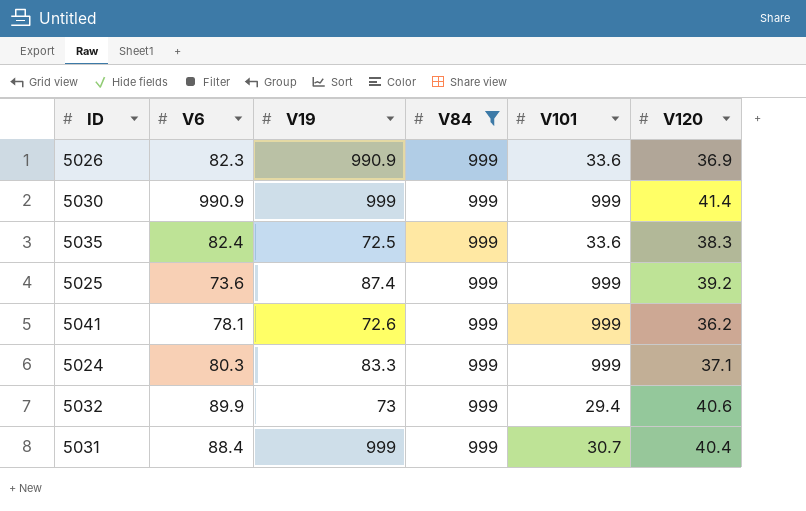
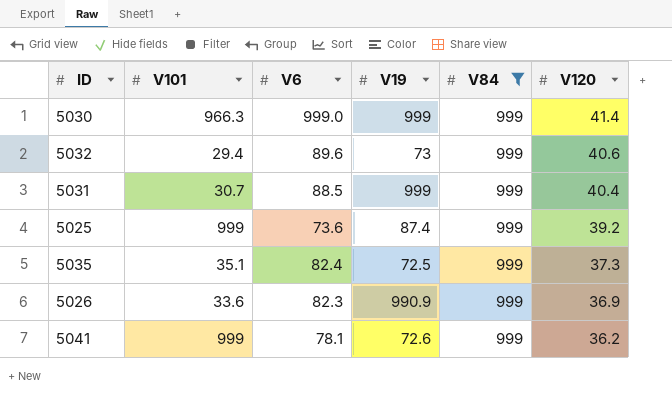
row order: none -> V120 descending
column V101 | position: 5 -> 2
row 5024: 80.3 | 83.3 | 999 | 999 | 37.1 -> none
5030 | V101: 999 -> 966.3
5030 | V6: 990.9 -> 999.0
5032 | V6: 89.9 -> 89.6
5031 | V6: 88.4 -> 88.5
5035 | V101: 33.6 -> 35.1
5035 | V120: 38.3 -> 37.3

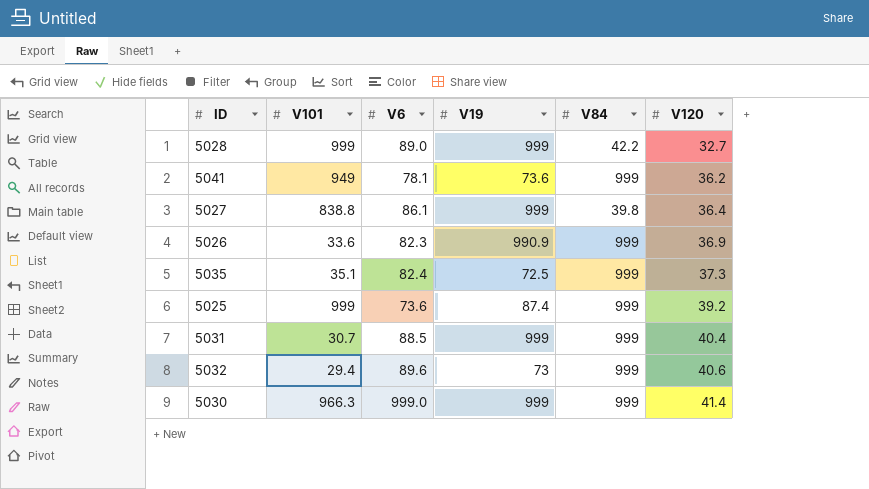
filter: V84 = 999 -> none
row order: V120 descending -> V120 ascending
5041 | V101: 999 -> 949
5041 | V19: 72.6 -> 73.6

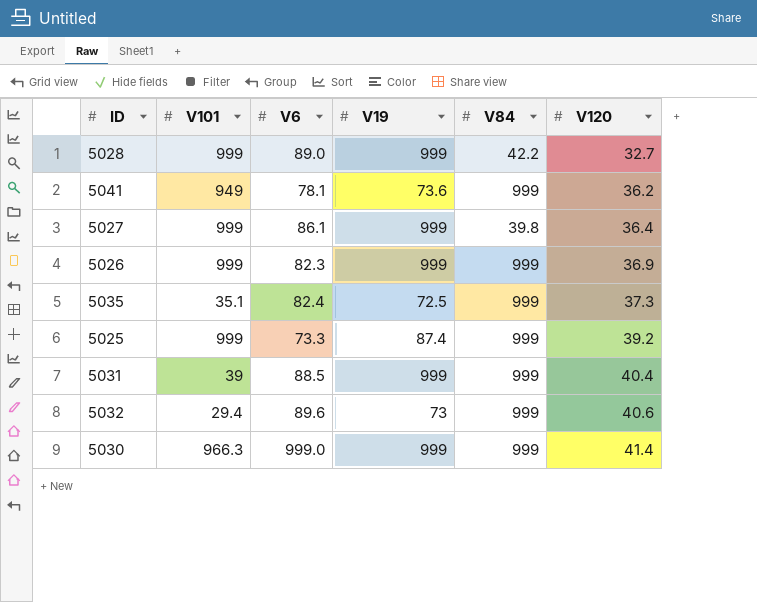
5027 | V101: 838.8 -> 999
5026 | V101: 33.6 -> 999
5026 | V19: 990.9 -> 999
5025 | V6: 73.6 -> 73.3
5031 | V101: 30.7 -> 39

